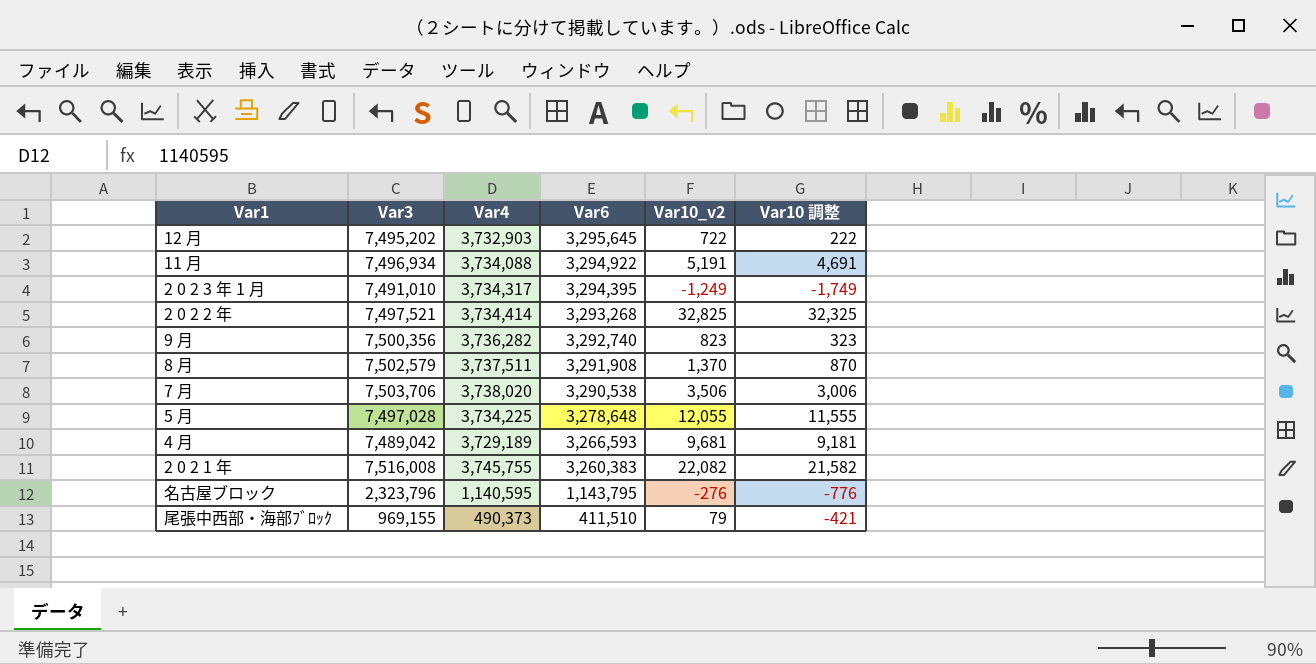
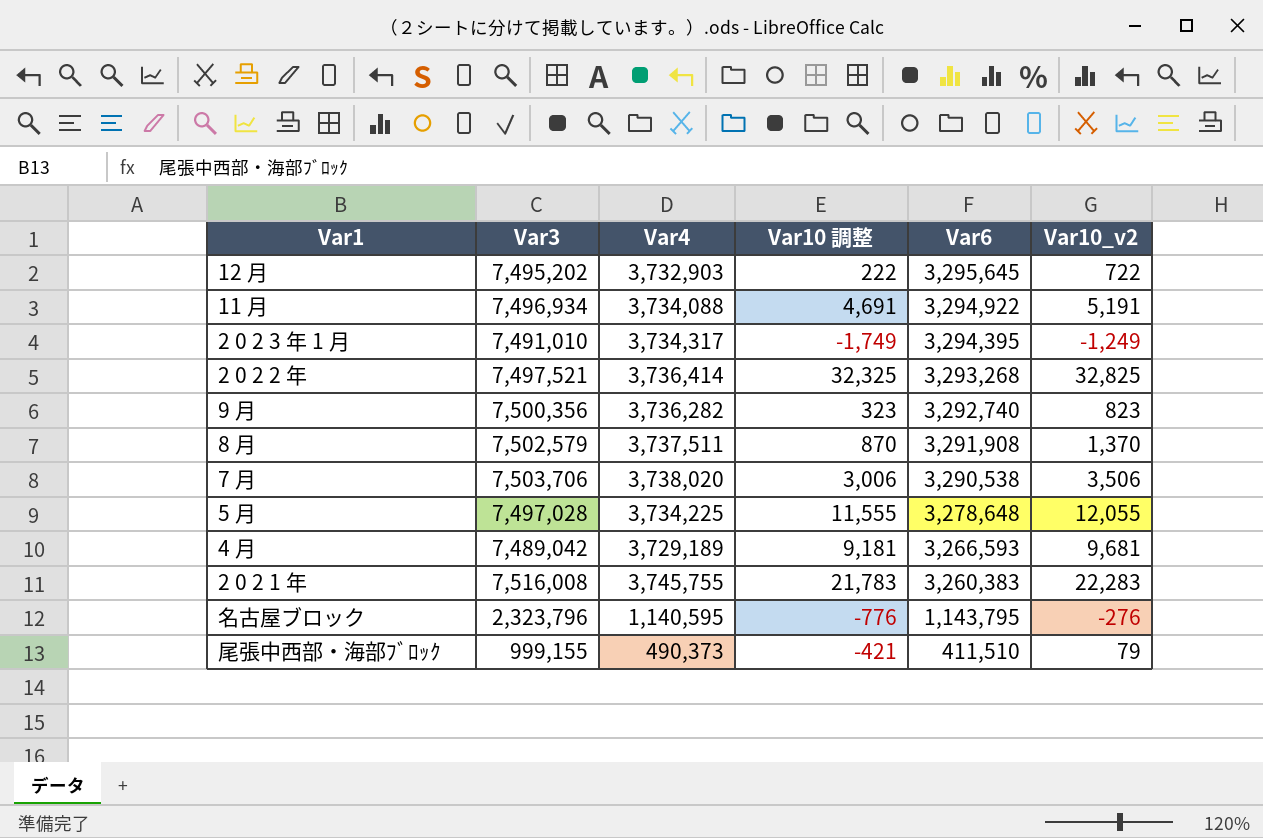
column Var10 調整 | position: 6 -> 4
2 0 2 2 年 | Var4: 3,734,414 -> 3,736,414
2 0 2 1 年 | Var10 調整: 21,582 -> 21,783
2 0 2 1 年 | Var10_v2: 22,082 -> 22,283
尾張中西部・海部ﾌﾞﾛｯｸ | Var3: 969,155 -> 999,155

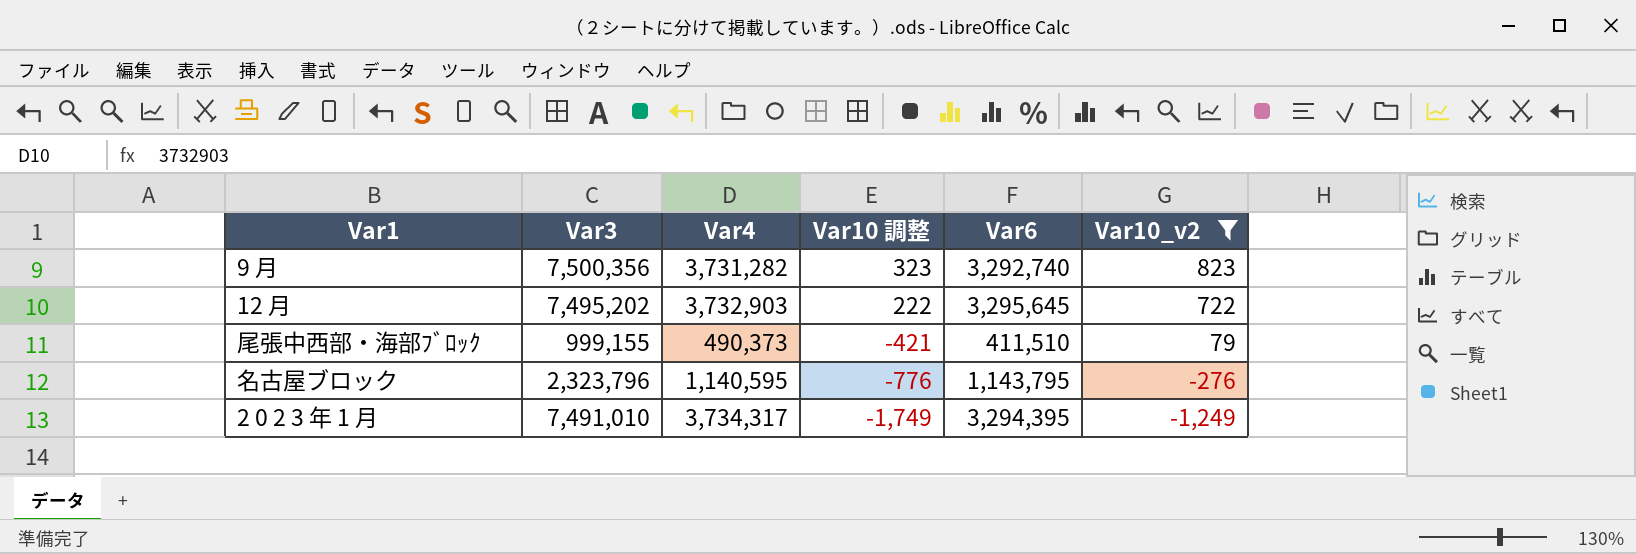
filter: none -> Var10_v2 <= 823
row order: Var6 descending -> Var10 調整 descending
9 月 | Var4: 3,736,282 -> 3,731,282

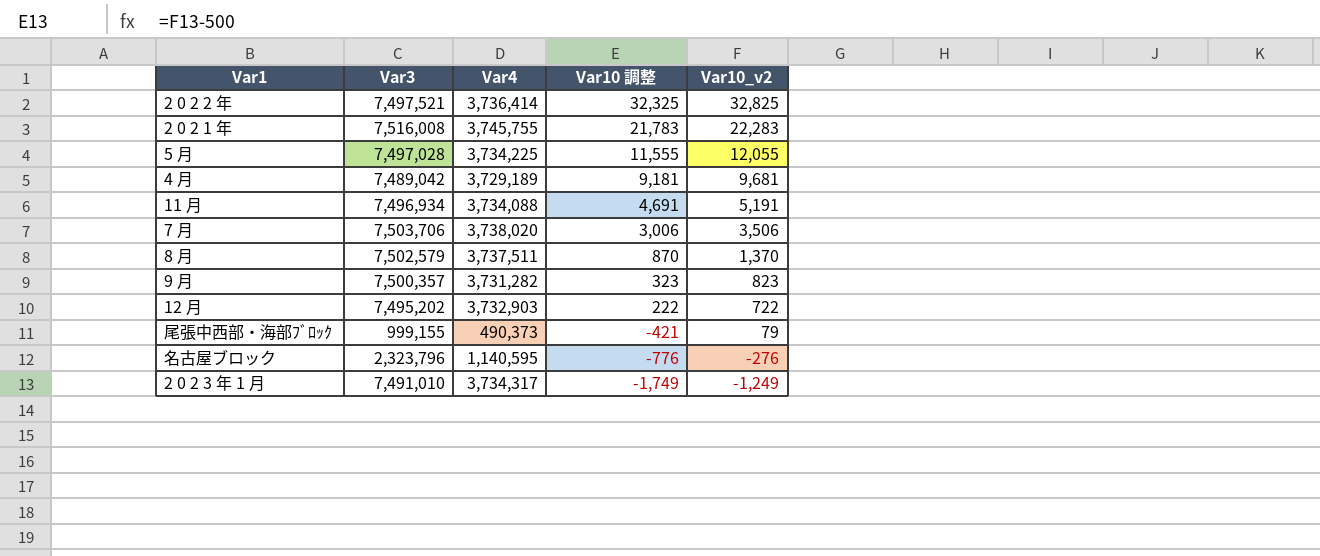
filter: Var10_v2 <= 823 -> none
column Var6 | position: 5 -> none
9 月 | Var3: 7,500,356 -> 7,500,357

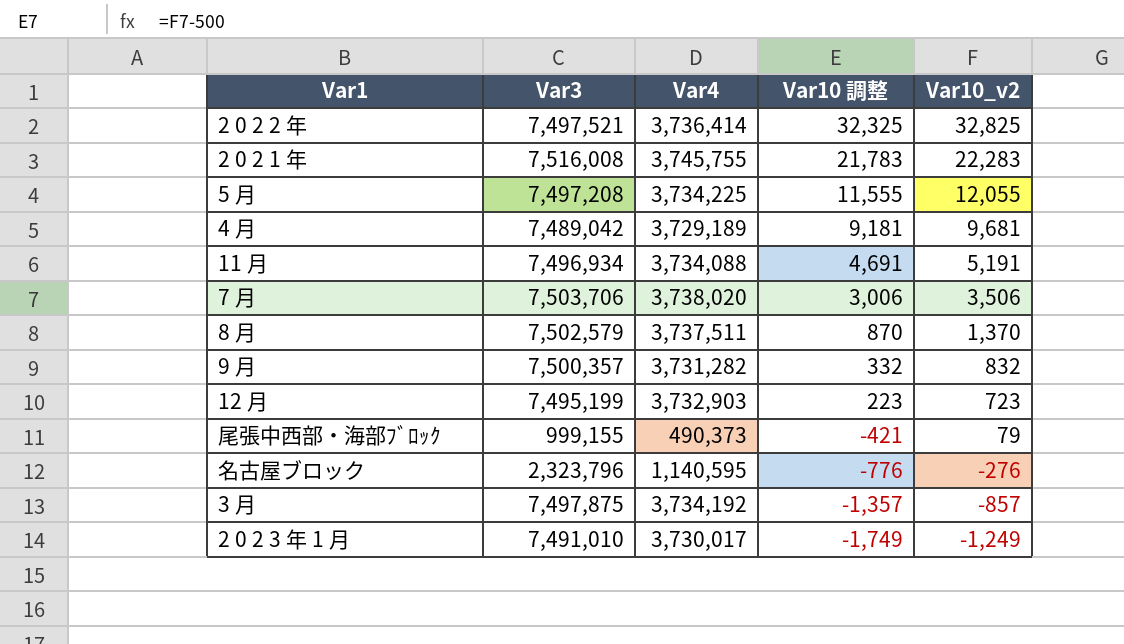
5 月 | Var3: 7,497,028 -> 7,497,208
9 月 | Var10 調整: 323 -> 332
9 月 | Var10_v2: 823 -> 832
12 月 | Var3: 7,495,202 -> 7,495,199
12 月 | Var10 調整: 222 -> 223
12 月 | Var10_v2: 722 -> 723
row 3 月: none -> 7,497,875 | 3,734,192 | -1,357 | -857
2 0 2 3 年 1 月 | Var4: 3,734,317 -> 3,730,017

